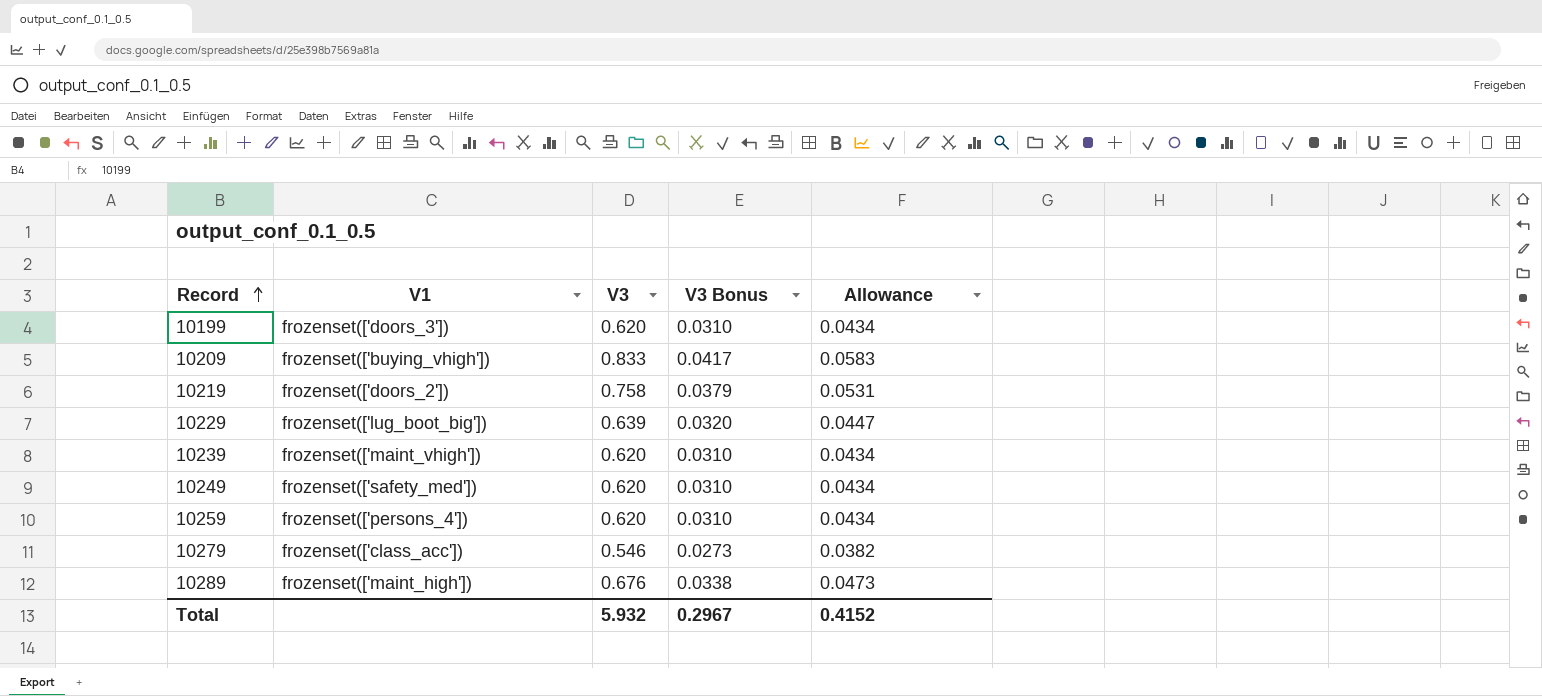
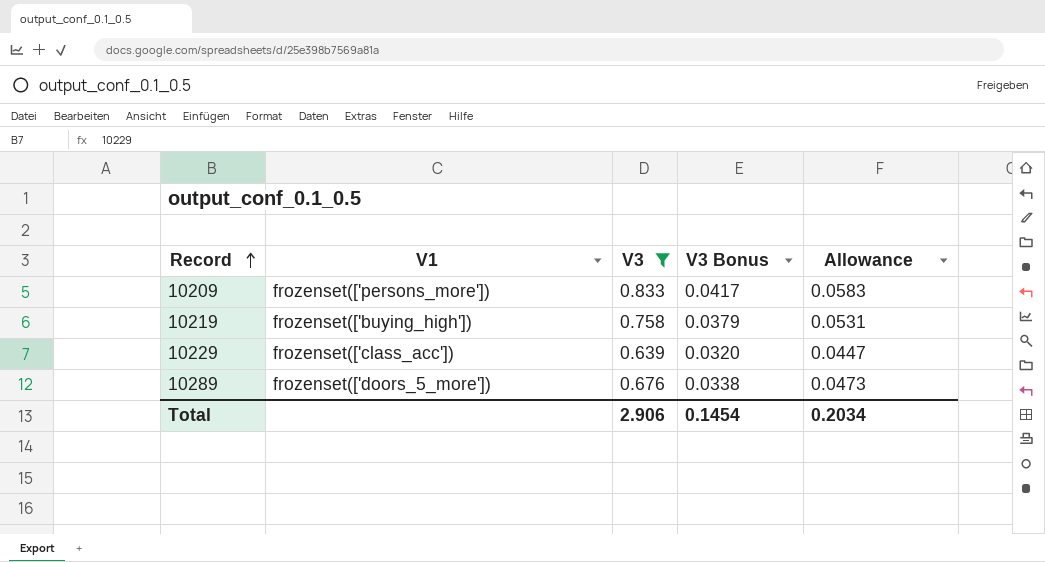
filter: none -> V3 >= 0.639
10209 | V1: frozenset(['buying_vhigh']) -> frozenset(['persons_more'])
10219 | V1: frozenset(['doors_2']) -> frozenset(['buying_high'])
10229 | V1: frozenset(['lug_boot_big']) -> frozenset(['class_acc'])
10289 | V1: frozenset(['maint_high']) -> frozenset(['doors_5_more'])
Total | V3: 5.932 -> 2.906
Total | V3 Bonus: 0.2967 -> 0.1454
Total | Allowance: 0.4152 -> 0.2034

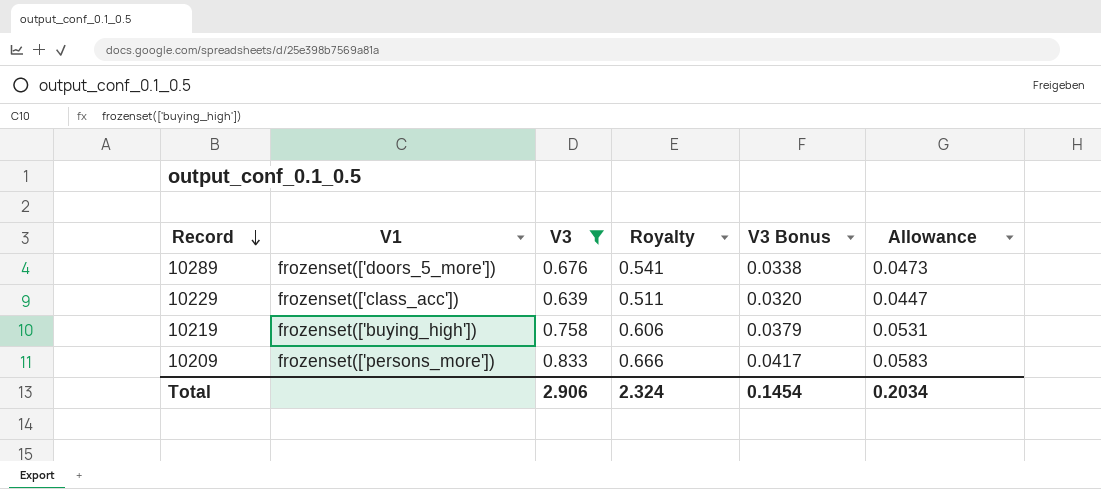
row order: Record ascending -> Record descending
column Royalty | formula: none -> [V3] * 0.8

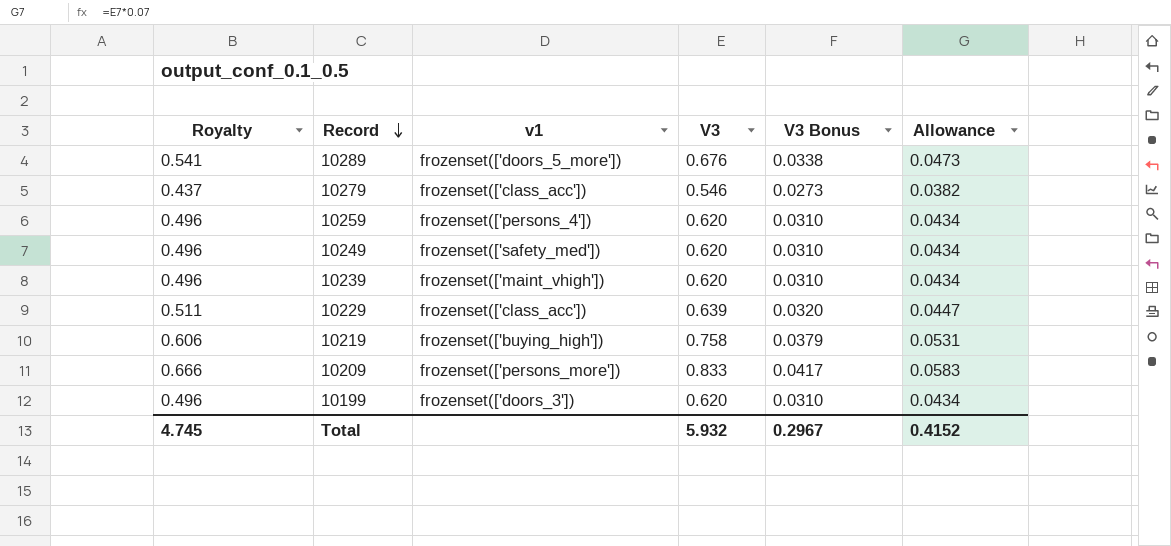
filter: V3 >= 0.639 -> none
column Royalty | position: 4 -> 1
column name: V1 -> v1
Total | Royalty: 2.324 -> 4.745
Total | V3: 2.906 -> 5.932
Total | V3 Bonus: 0.1454 -> 0.2967
Total | Allowance: 0.2034 -> 0.4152

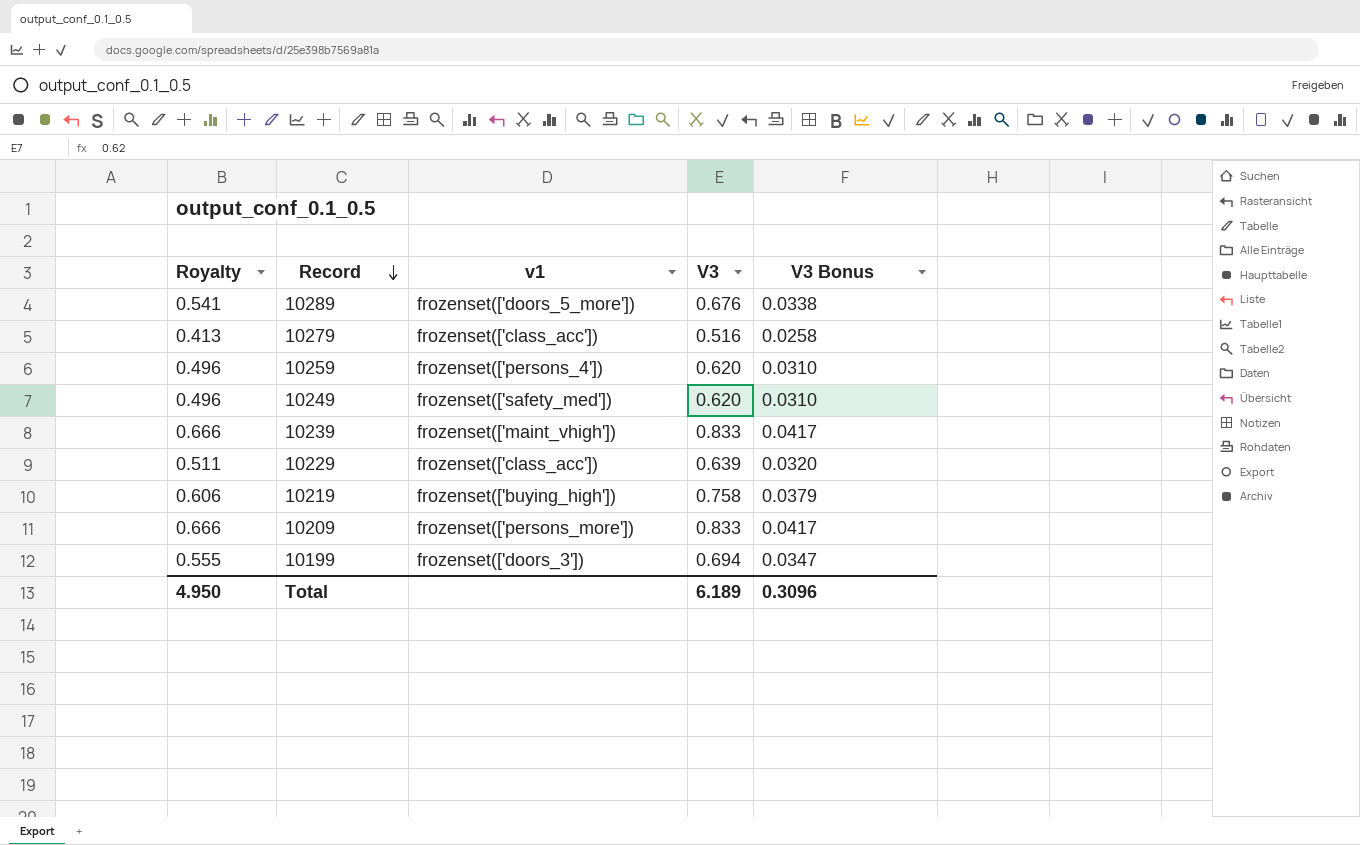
column Allowance | formula: [V3] * 0.07 -> none
10279 | Royalty: 0.437 -> 0.413
10279 | V3: 0.546 -> 0.516
10279 | V3 Bonus: 0.0273 -> 0.0258
10239 | Royalty: 0.496 -> 0.666
10239 | V3: 0.620 -> 0.833
10239 | V3 Bonus: 0.0310 -> 0.0417
10199 | Royalty: 0.496 -> 0.555
10199 | V3: 0.620 -> 0.694
10199 | V3 Bonus: 0.0310 -> 0.0347
Total | Royalty: 4.745 -> 4.950
Total | V3: 5.932 -> 6.189
Total | V3 Bonus: 0.2967 -> 0.3096

